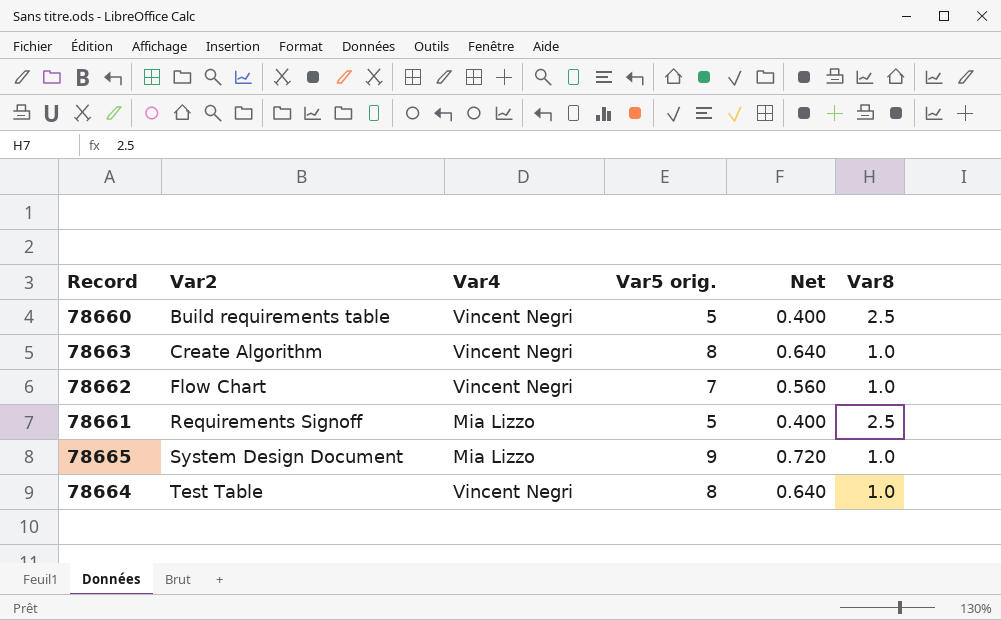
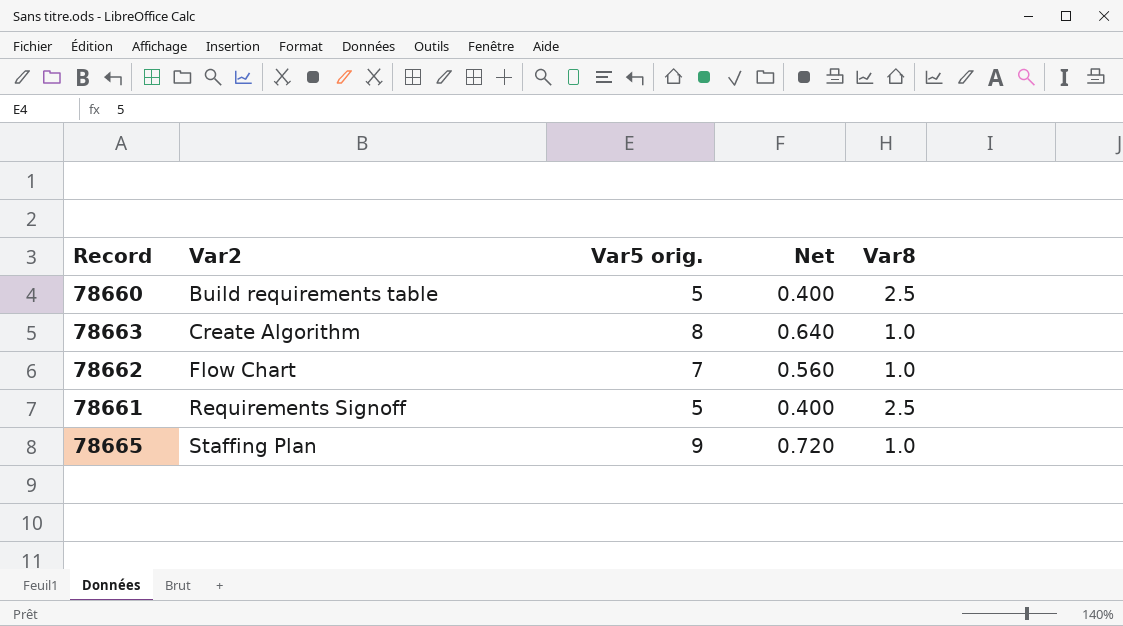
column Var4 | position: 3 -> none
row 78664: Test Table | Vincent Negri | 8 | 0.640 | 1.0 -> none
78665 | Var2: System Design Document -> Staffing Plan

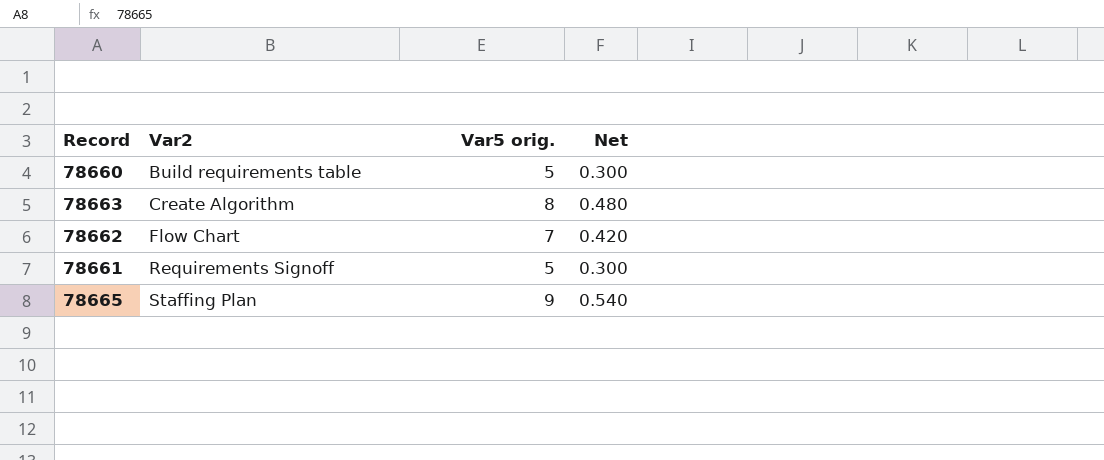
column Var8 | position: 5 -> none
column Net | formula: [Var5 orig.] * 0.08 -> [Var5 orig.] * 0.06

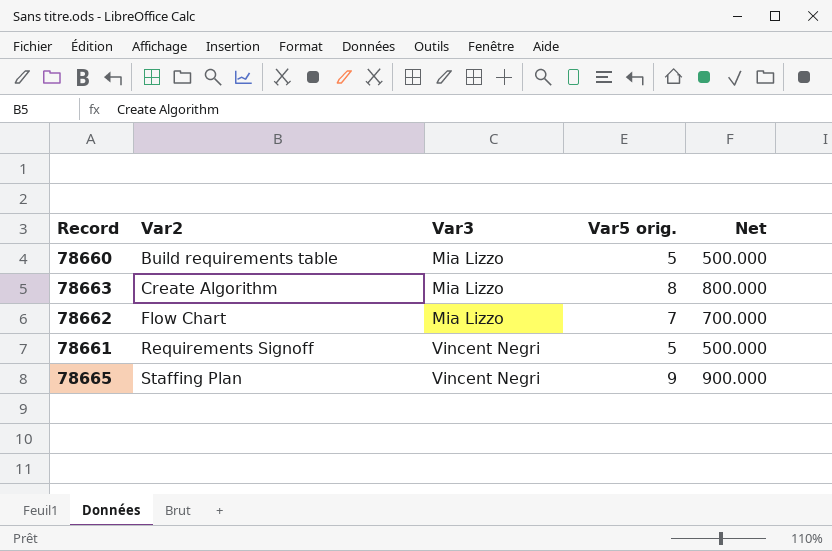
column Var3 | position: none -> 3
column Net | formula: [Var5 orig.] * 0.06 -> [Var5 orig.] * 100

